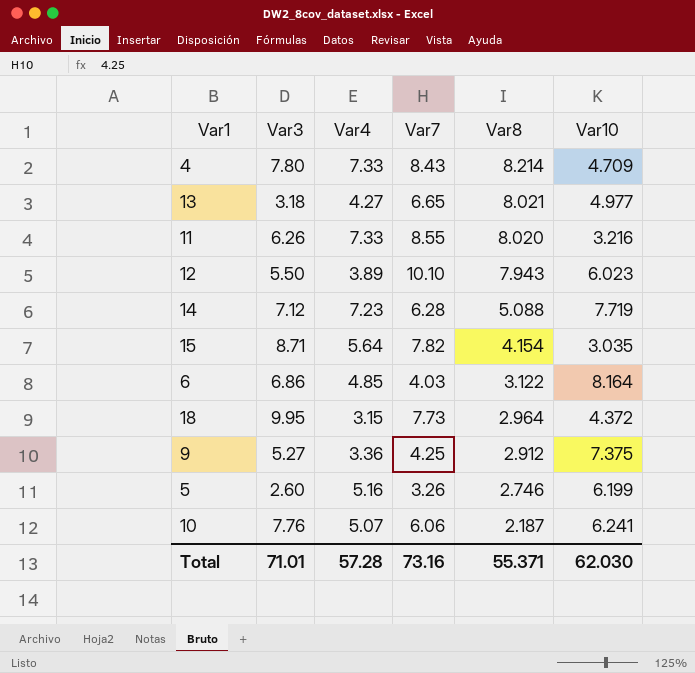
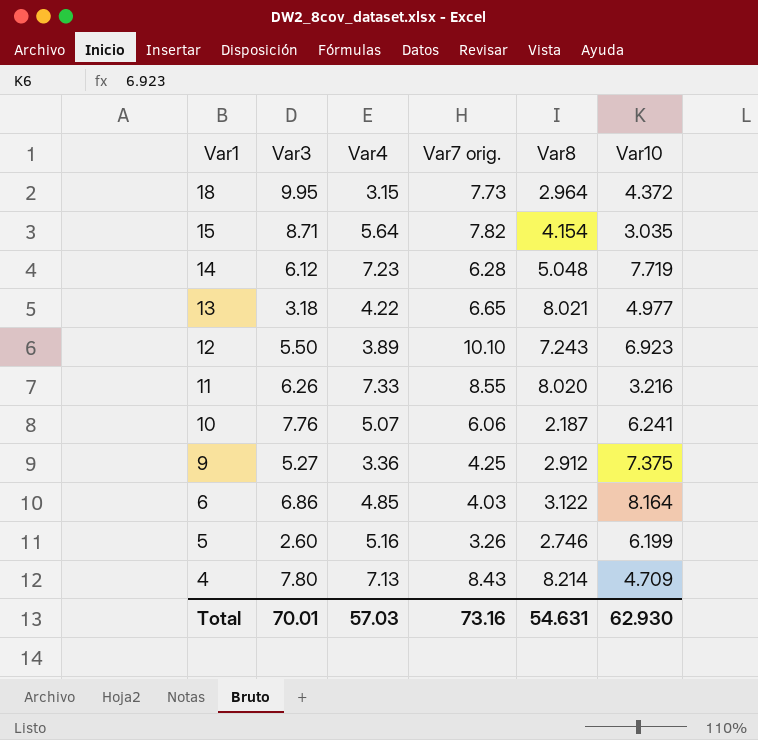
row order: Var8 descending -> Var1 descending
column name: Var7 -> Var7 orig.
14 | Var3: 7.12 -> 6.12
14 | Var8: 5.088 -> 5.048
13 | Var4: 4.27 -> 4.22
12 | Var8: 7.943 -> 7.243
12 | Var10: 6.023 -> 6.923
4 | Var4: 7.33 -> 7.13
Total | Var3: 71.01 -> 70.01
Total | Var4: 57.28 -> 57.03
Total | Var8: 55.371 -> 54.631
Total | Var10: 62.030 -> 62.930

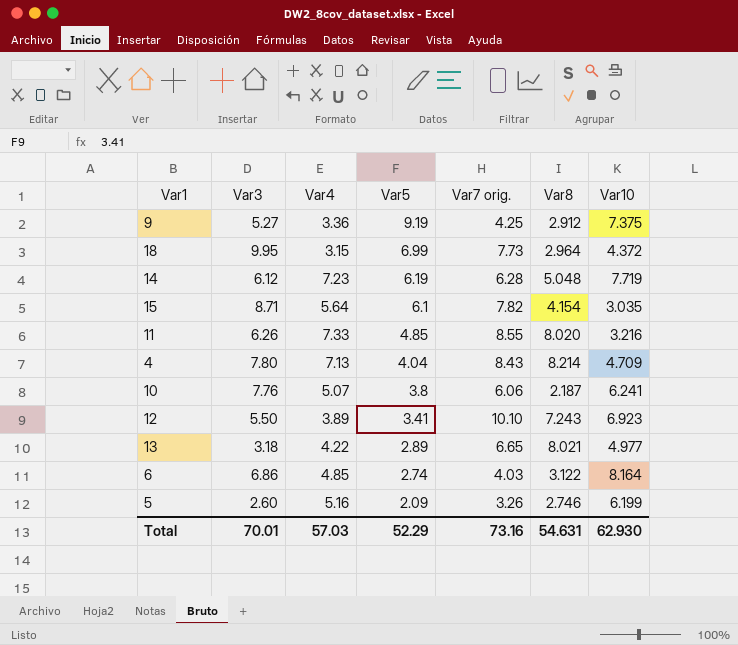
row order: Var1 descending -> Var5 descending
column Var5 | position: none -> 4

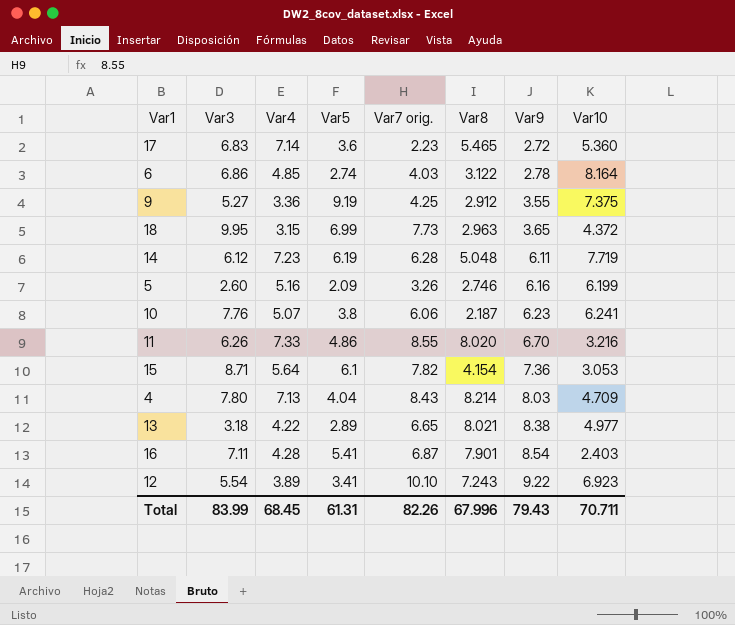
row order: Var5 descending -> Var9 ascending
column Var9 | position: none -> 7
row 17: none -> 6.83 | 7.14 | 3.6 | 2.23 | 5.465 | 2.72 | 5.360
18 | Var8: 2.964 -> 2.963
11 | Var5: 4.85 -> 4.86
15 | Var10: 3.035 -> 3.053
row 16: none -> 7.11 | 4.28 | 5.41 | 6.87 | 7.901 | 8.54 | 2.403
12 | Var3: 5.50 -> 5.54
Total | Var3: 70.01 -> 83.99
Total | Var4: 57.03 -> 68.45
Total | Var5: 52.29 -> 61.31
Total | Var7 orig.: 73.16 -> 82.26
Total | Var8: 54.631 -> 67.996
Total | Var10: 62.930 -> 70.711

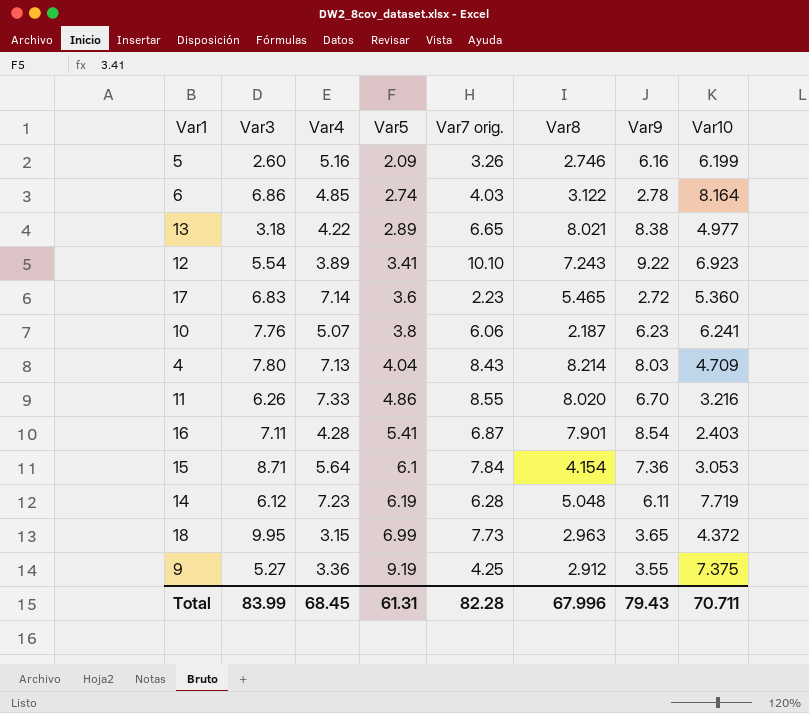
row order: Var9 ascending -> Var5 ascending
15 | Var7 orig.: 7.82 -> 7.84
Total | Var7 orig.: 82.26 -> 82.28

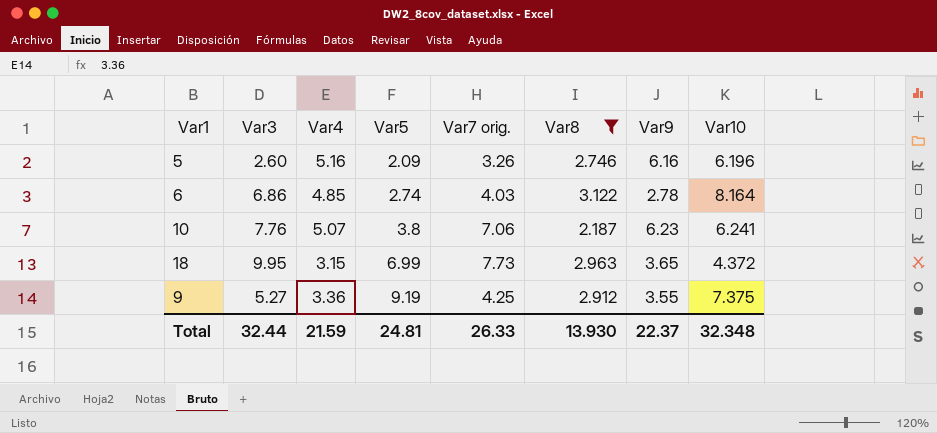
filter: none -> Var8 <= 3.122
5 | Var10: 6.199 -> 6.196
10 | Var7 orig.: 6.06 -> 7.06
Total | Var3: 83.99 -> 32.44
Total | Var4: 68.45 -> 21.59
Total | Var5: 61.31 -> 24.81
Total | Var7 orig.: 82.28 -> 26.33
Total | Var8: 67.996 -> 13.930
Total | Var9: 79.43 -> 22.37
Total | Var10: 70.711 -> 32.348

